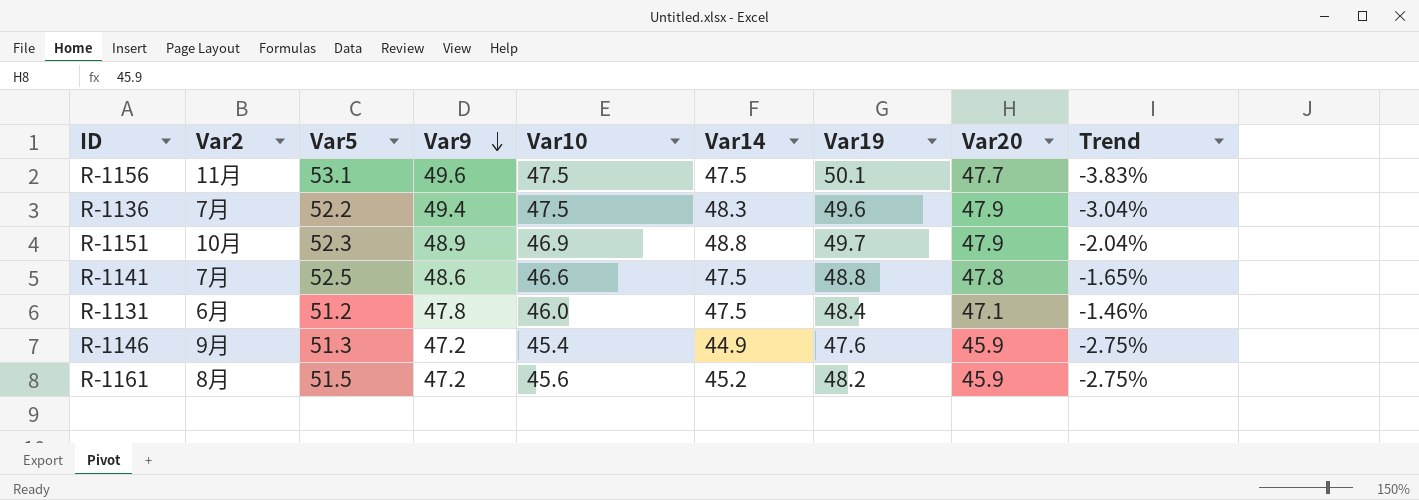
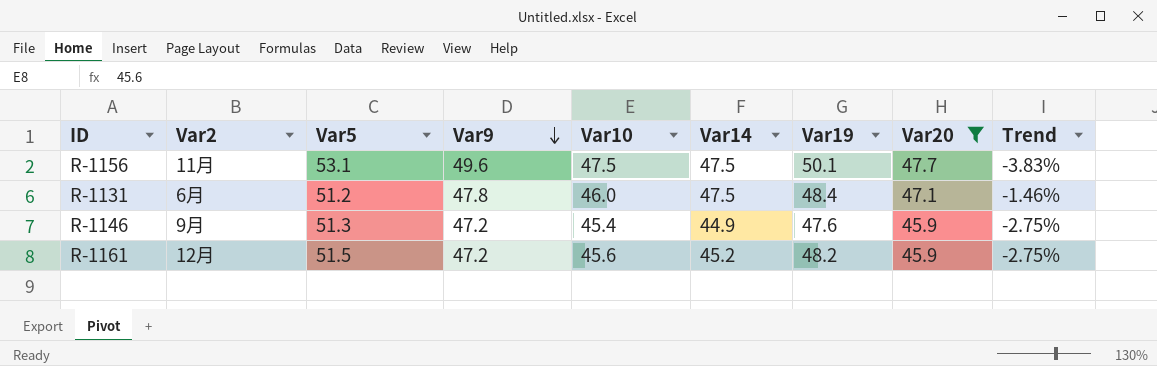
filter: none -> Var20 <= 47.7
R-1161 | Var2: 8月 -> 12月

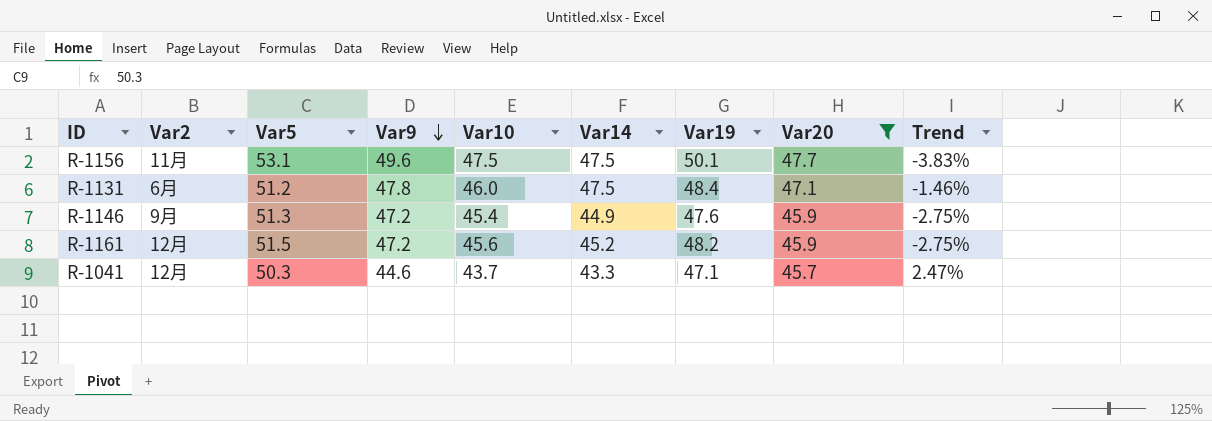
row R-1041: none -> 12月 | 50.3 | 44.6 | 43.7 | 43.3 | 47.1 | 45.7 | 2.47%

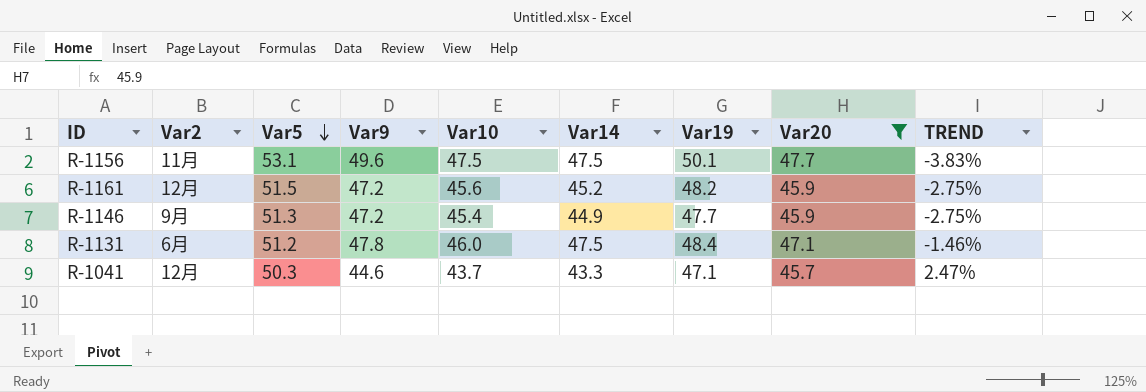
row order: Var9 descending -> Var5 descending
column name: Trend -> TREND
R-1146 | Var19: 47.6 -> 47.7

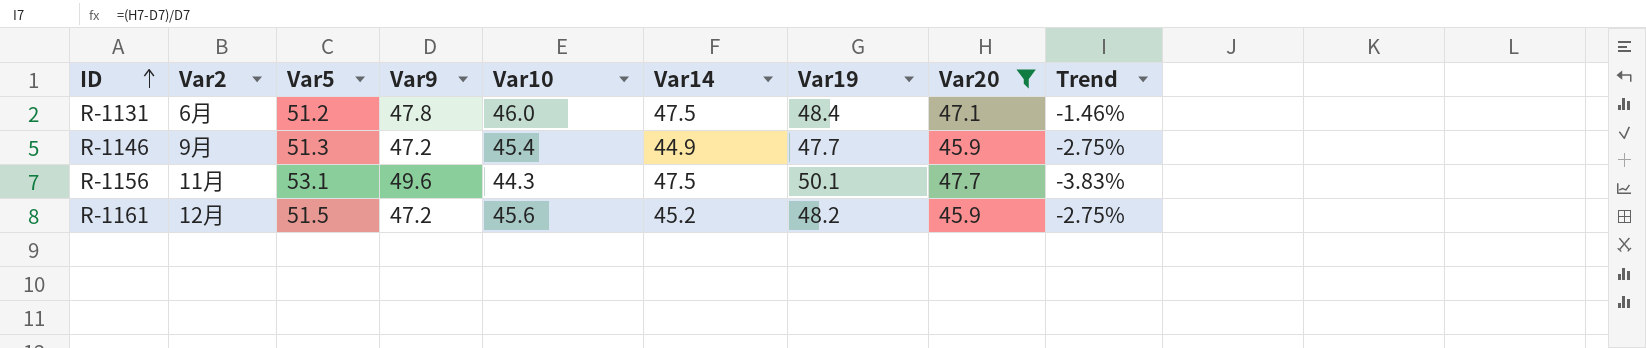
row order: Var5 descending -> ID ascending
column name: TREND -> Trend
row R-1041: 12月 | 50.3 | 44.6 | 43.7 | 43.3 | 47.1 | 45.7 | 2.47% -> none
R-1156 | Var10: 47.5 -> 44.3

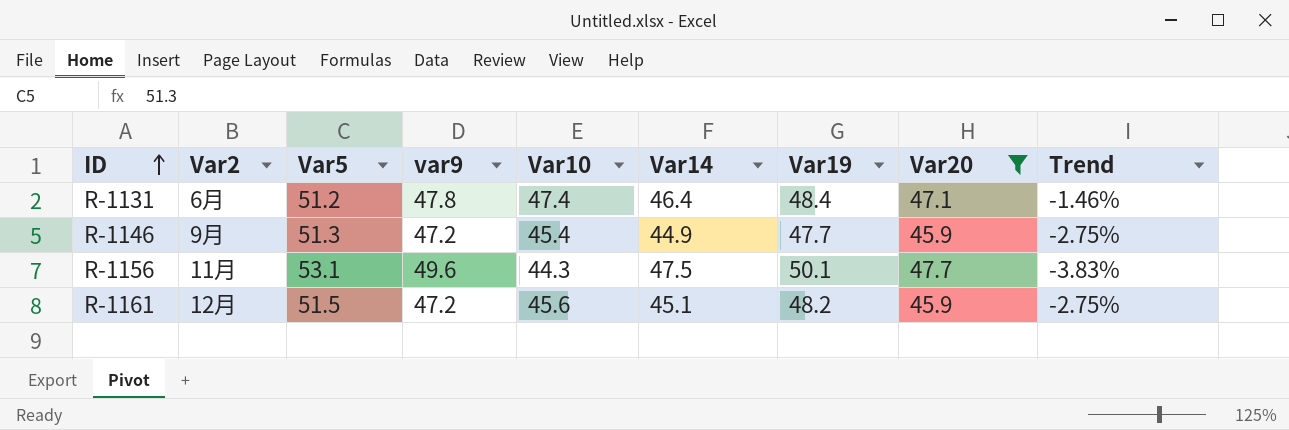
column name: Var9 -> var9
R-1131 | Var10: 46.0 -> 47.4
R-1131 | Var14: 47.5 -> 46.4
R-1161 | Var14: 45.2 -> 45.1

